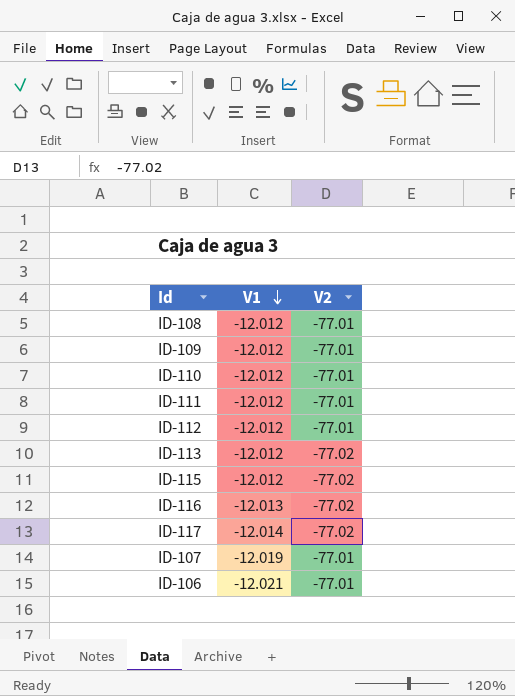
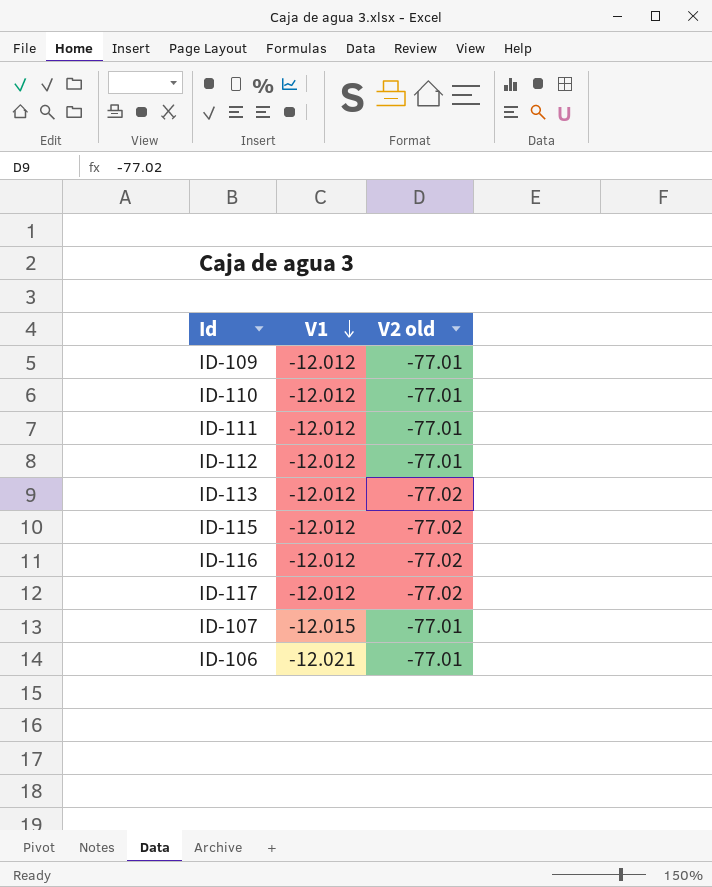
column name: V2 -> V2 old
row ID-108: -12.012 | -77.01 -> none
ID-116 | V1: -12.013 -> -12.012
ID-117 | V1: -12.014 -> -12.012
ID-107 | V1: -12.019 -> -12.015

